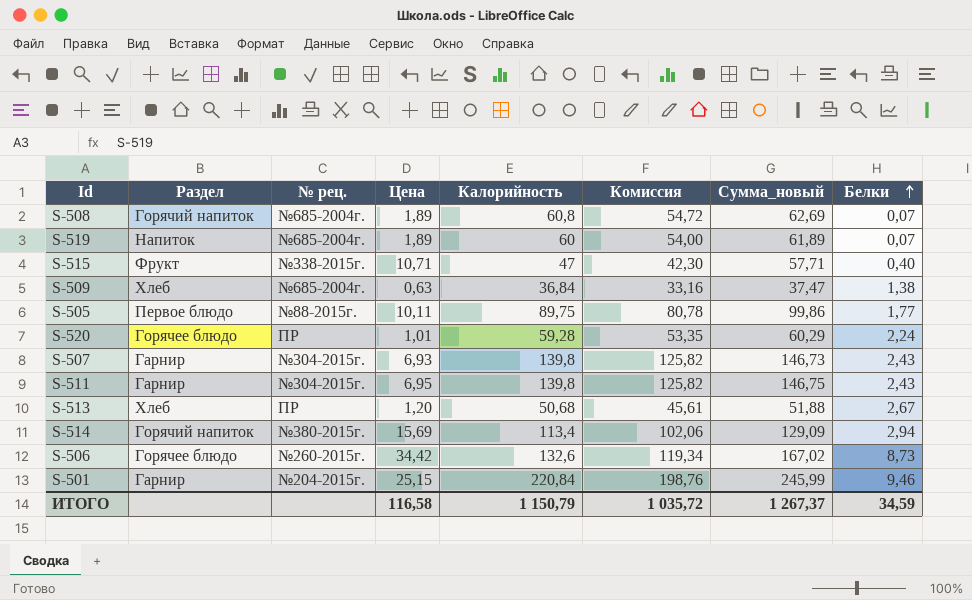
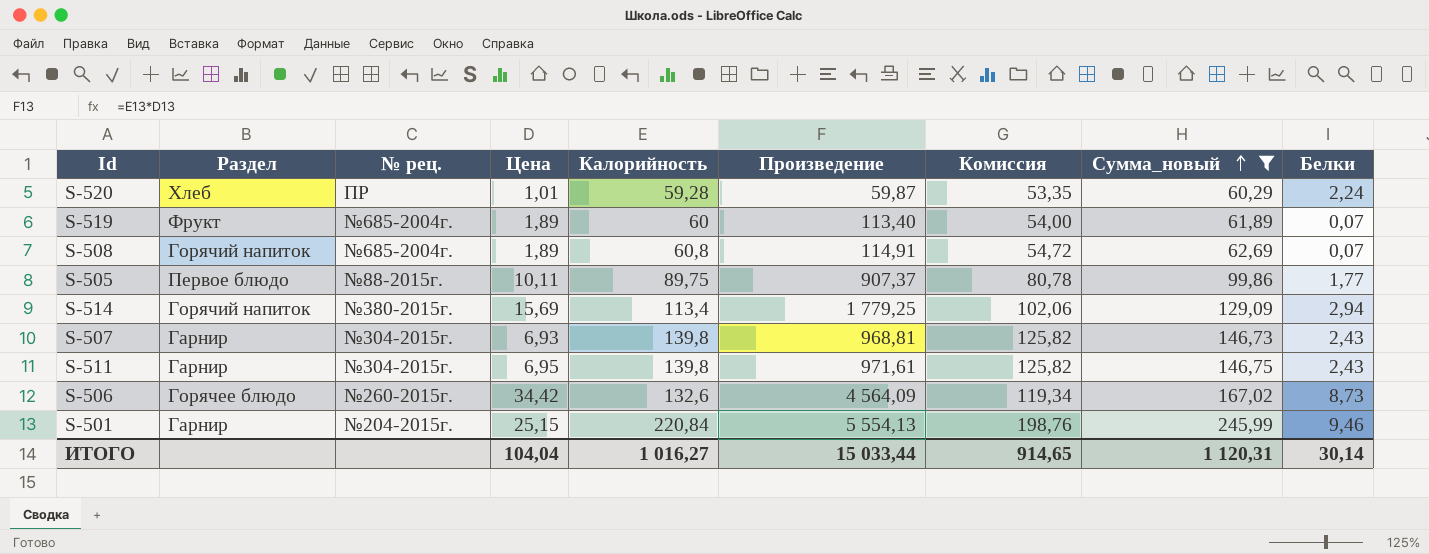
filter: none -> Сумма_новый >= 60,29
row order: Белки ascending -> Сумма_новый ascending
column Произведение | formula: none -> [Цена] * [Калорийность]
S-520 | Раздел: Горячее блюдо -> Хлеб
S-519 | Раздел: Напиток -> Фрукт
ИТОГО | Цена: 116,58 -> 104,04
ИТОГО | Калорийность: 1 150,79 -> 1 016,27
ИТОГО | Комиссия: 1 035,72 -> 914,65
ИТОГО | Сумма_новый: 1 267,37 -> 1 120,31
ИТОГО | Белки: 34,59 -> 30,14

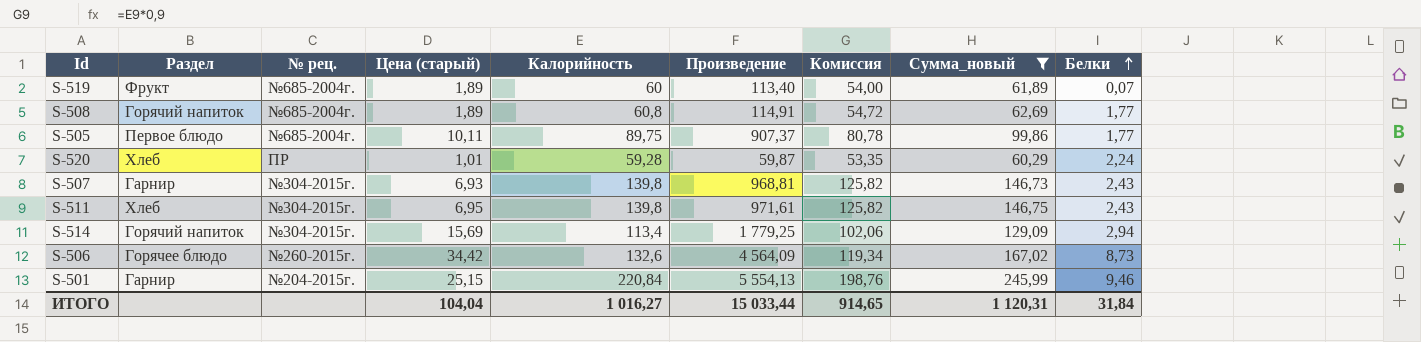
row order: Сумма_новый ascending -> Белки ascending
column name: Цена -> Цена (старый)
S-508 | Белки: 0,07 -> 1,77
S-505 | № рец.: №88-2015г. -> №685-2004г.
S-511 | Раздел: Гарнир -> Хлеб
S-514 | № рец.: №380-2015г. -> №304-2015г.
ИТОГО | Белки: 30,14 -> 31,84

